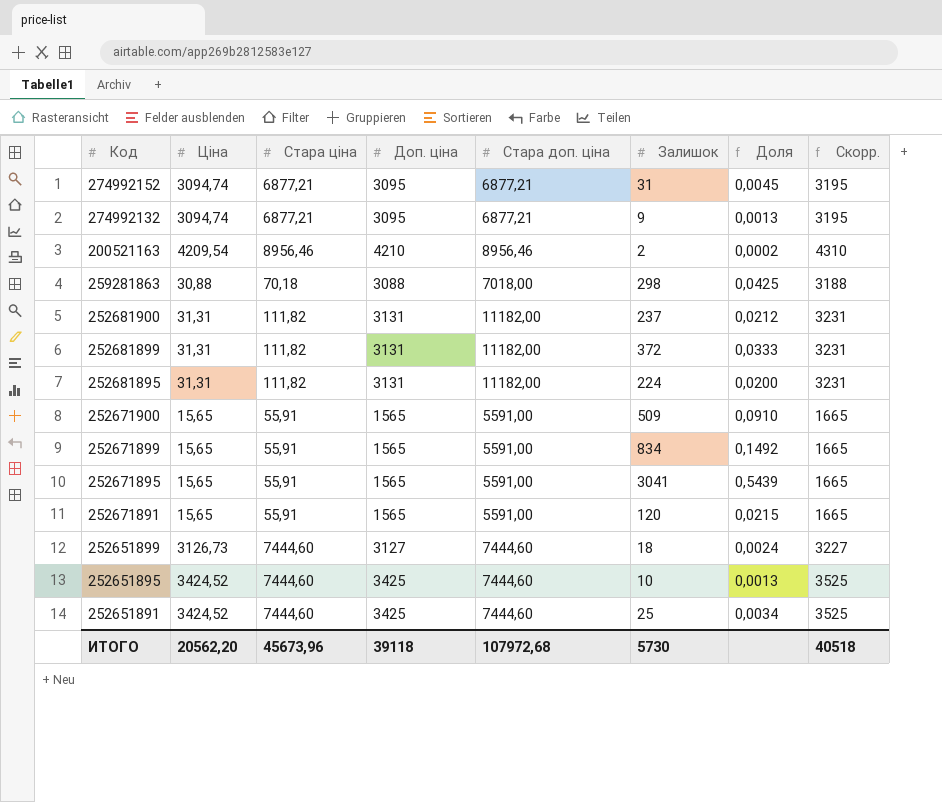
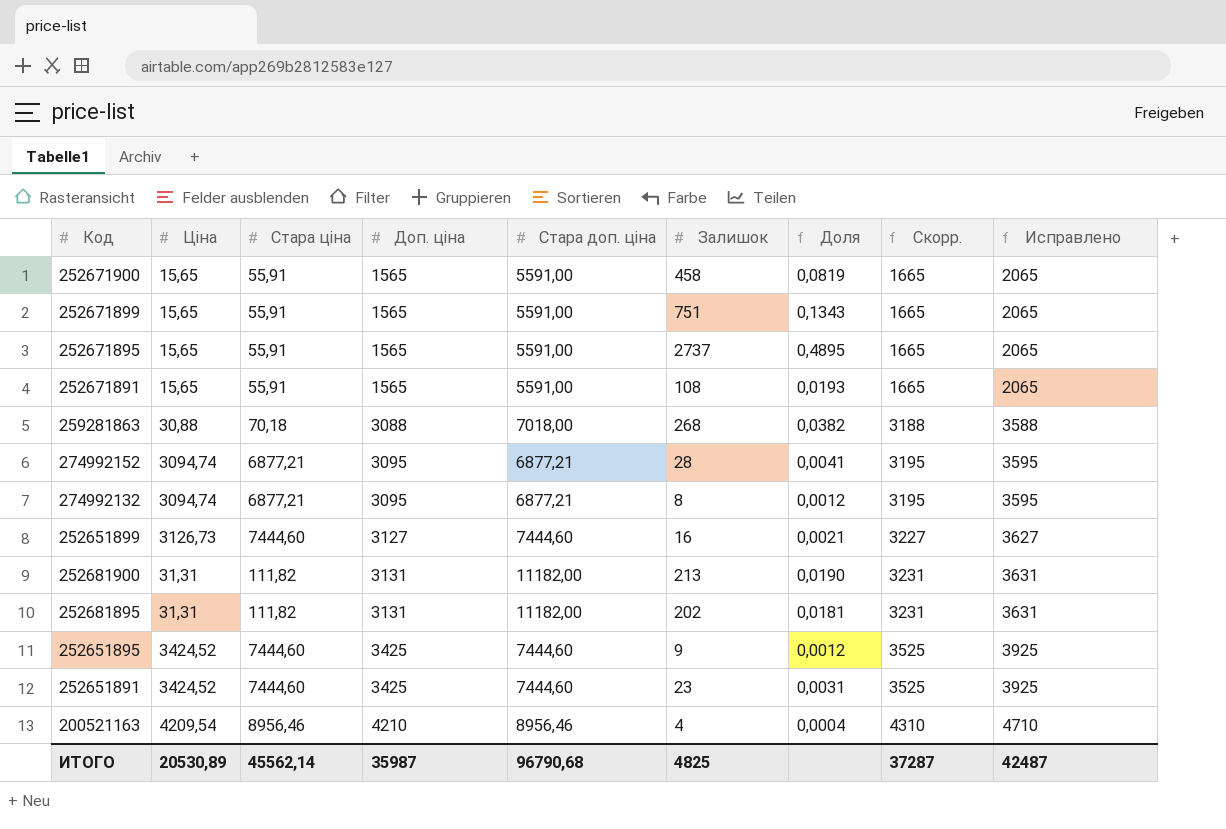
row order: none -> Доп. ціна ascending
column Исправлено | formula: none -> [Доп. ціна] + 500
row 252681899: 31,31 | 111,82 | 3131 | 11182,00 | 372 | 0,0333 | 3231 -> none
252671900 | Залишок: 509 -> 458
252671900 | Доля: 0,0910 -> 0,0819
252671899 | Залишок: 834 -> 751
252671899 | Доля: 0,1492 -> 0,1343
252671895 | Залишок: 3041 -> 2737
252671895 | Доля: 0,5439 -> 0,4895
252671891 | Залишок: 120 -> 108
252671891 | Доля: 0,0215 -> 0,0193
259281863 | Залишок: 298 -> 268
259281863 | Доля: 0,0425 -> 0,0382
274992152 | Залишок: 31 -> 28
274992152 | Доля: 0,0045 -> 0,0041
274992132 | Залишок: 9 -> 8
274992132 | Доля: 0,0013 -> 0,0012
252651899 | Залишок: 18 -> 16
252651899 | Доля: 0,0024 -> 0,0021
252681900 | Залишок: 237 -> 213
252681900 | Доля: 0,0212 -> 0,0190
252681895 | Залишок: 224 -> 202
252681895 | Доля: 0,0200 -> 0,0181
252651895 | Залишок: 10 -> 9
252651895 | Доля: 0,0013 -> 0,0012
252651891 | Залишок: 25 -> 23
252651891 | Доля: 0,0034 -> 0,0031
200521163 | Залишок: 2 -> 4
200521163 | Доля: 0,0002 -> 0,0004
ИТОГО | Ціна: 20562,20 -> 20530,89
ИТОГО | Стара ціна: 45673,96 -> 45562,14
ИТОГО | Доп. ціна: 39118 -> 35987
ИТОГО | Стара доп. ціна: 107972,68 -> 96790,68
ИТОГО | Залишок: 5730 -> 4825
ИТОГО | Скорр.: 40518 -> 37287

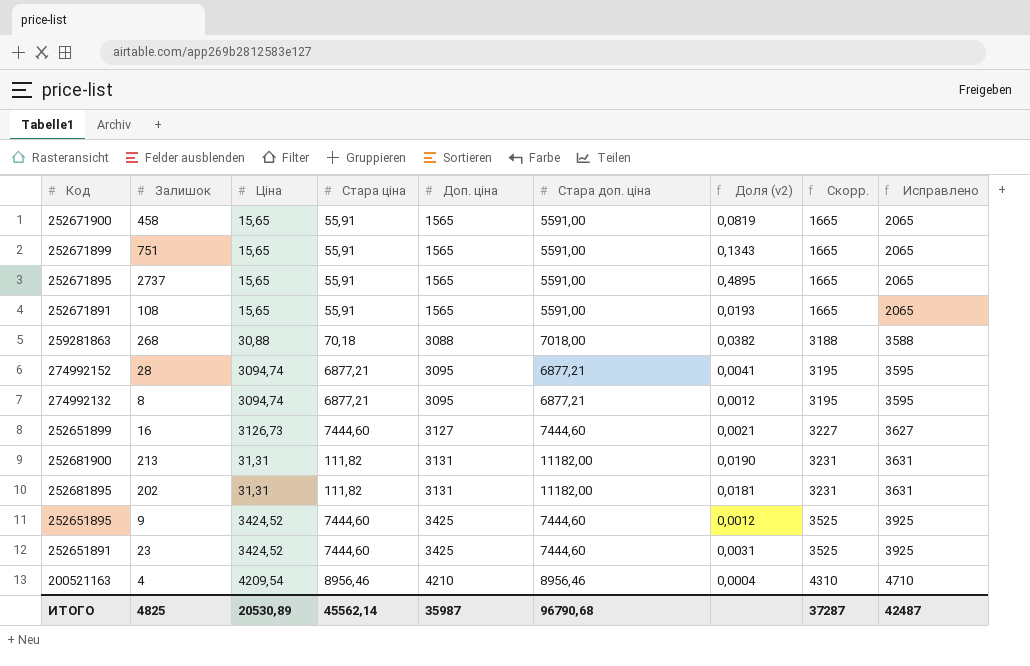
column Залишок | position: 6 -> 2
column name: Доля -> Доля (v2)

